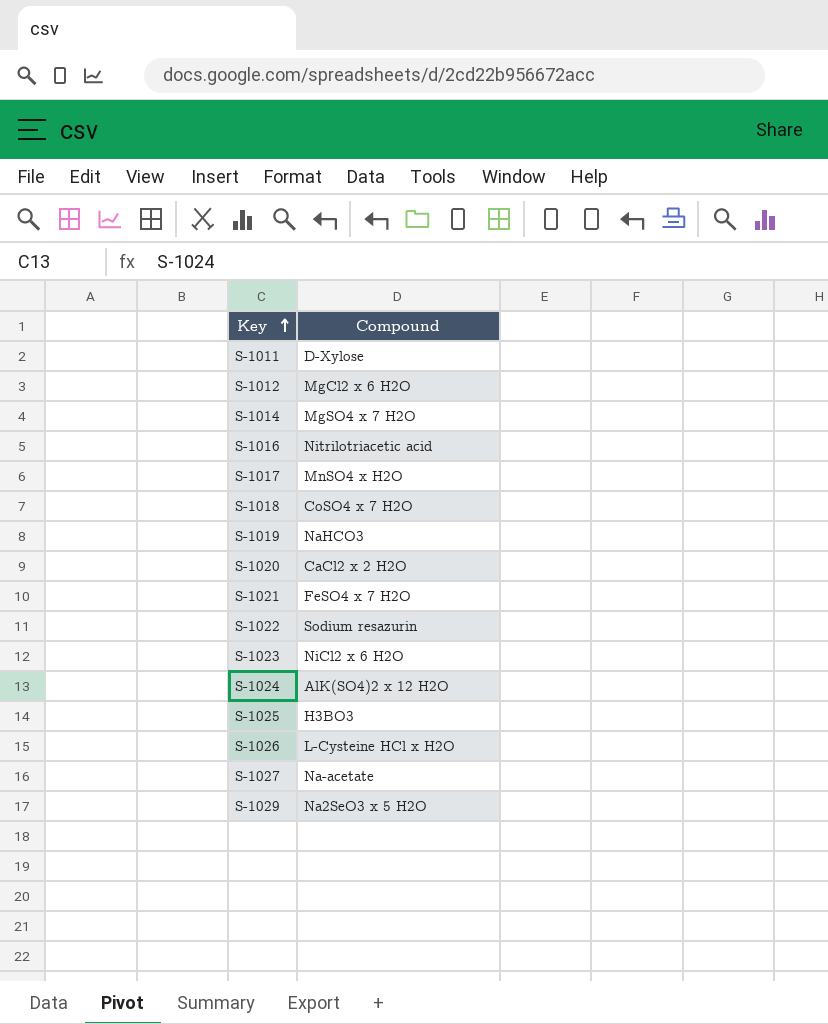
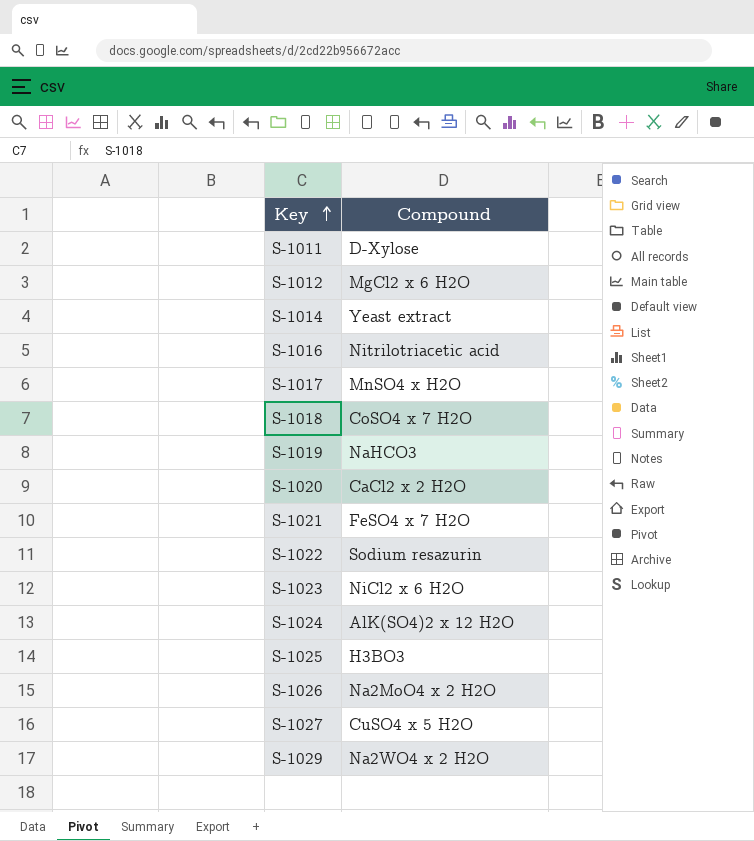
S-1014 | Compound: MgSO4 x 7 H2O -> Yeast extract
S-1026 | Compound: L-Cysteine HCl x H2O -> Na2MoO4 x 2 H2O
S-1027 | Compound: Na-acetate -> CuSO4 x 5 H2O
S-1029 | Compound: Na2SeO3 x 5 H2O -> Na2WO4 x 2 H2O

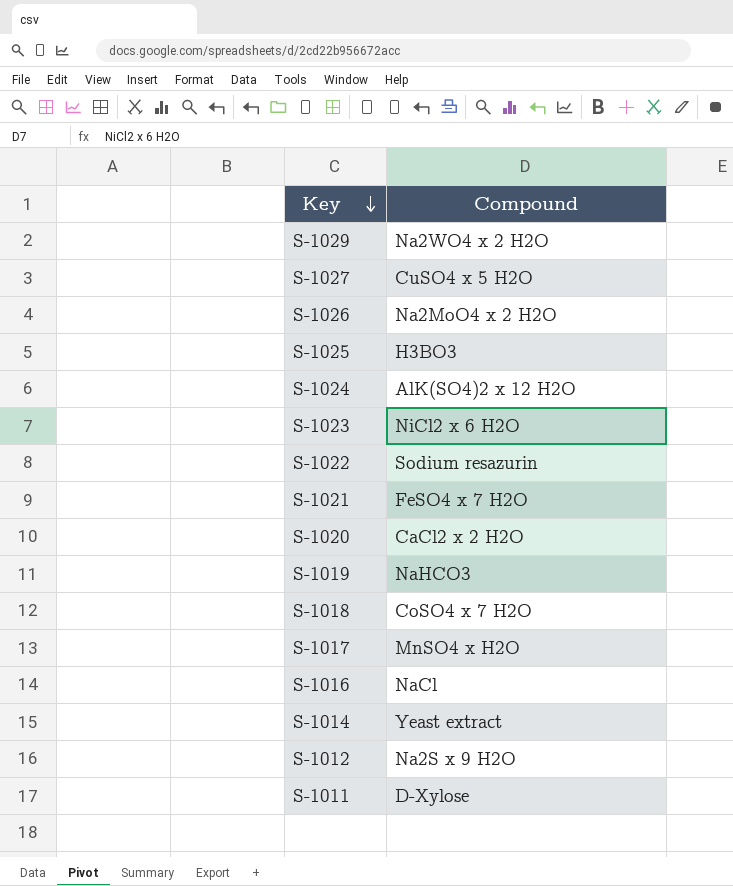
row order: Key ascending -> Key descending
S-1016 | Compound: Nitrilotriacetic acid -> NaCl
S-1012 | Compound: MgCl2 x 6 H2O -> Na2S x 9 H2O

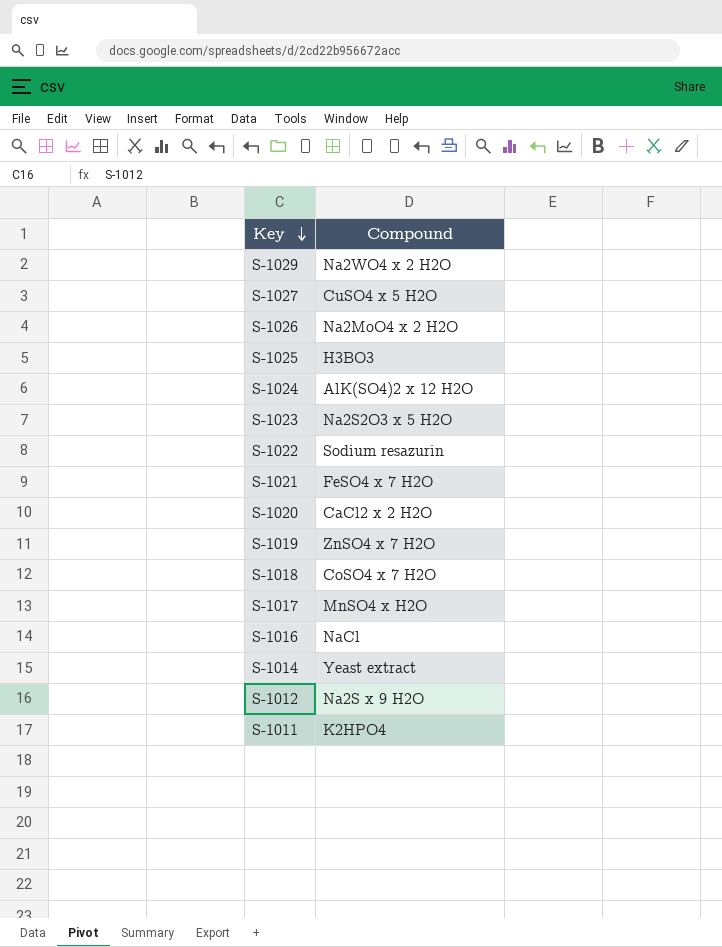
S-1023 | Compound: NiCl2 x 6 H2O -> Na2S2O3 x 5 H2O
S-1019 | Compound: NaHCO3 -> ZnSO4 x 7 H2O
S-1011 | Compound: D-Xylose -> K2HPO4

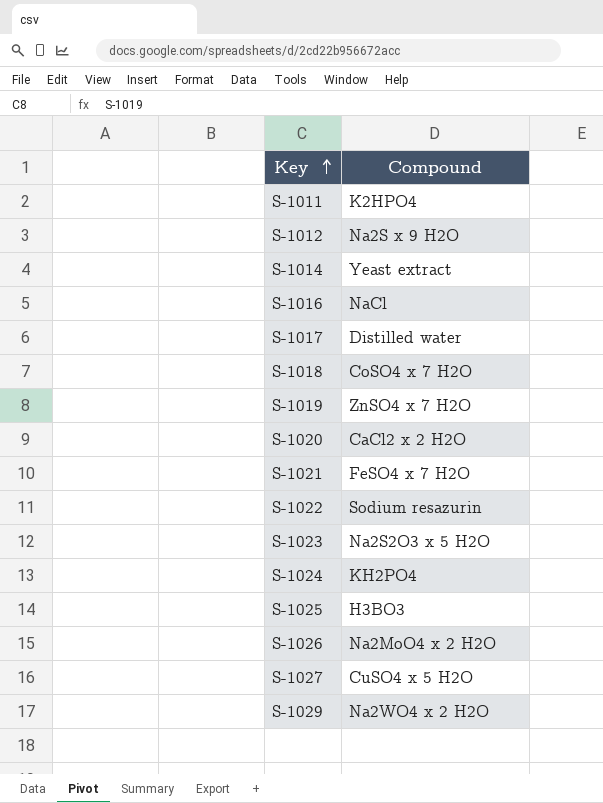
row order: Key descending -> Key ascending
S-1017 | Compound: MnSO4 x H2O -> Distilled water
S-1024 | Compound: AlK(SO4)2 x 12 H2O -> KH2PO4

